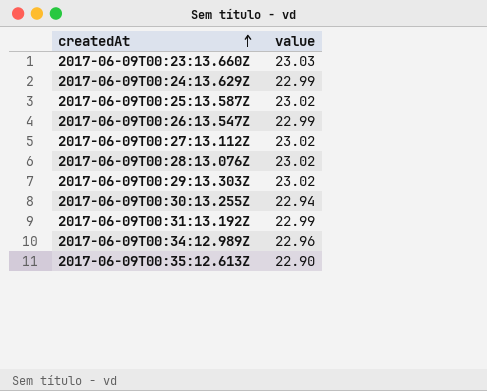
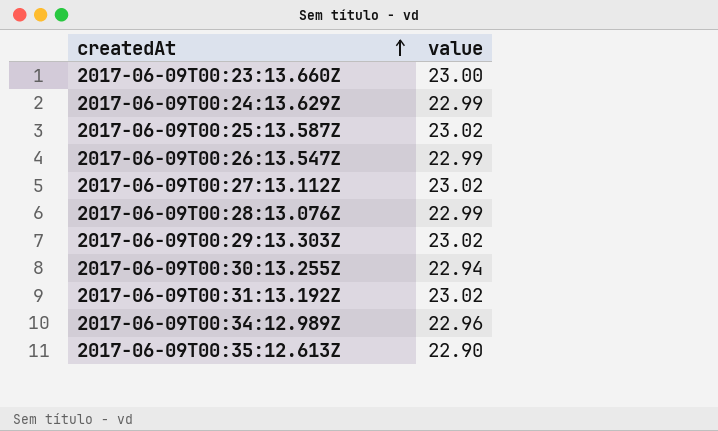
2017-06-09T00:23:13.660Z | value: 23.03 -> 23.00
2017-06-09T00:28:13.076Z | value: 23.02 -> 22.99
2017-06-09T00:31:13.192Z | value: 22.99 -> 23.02

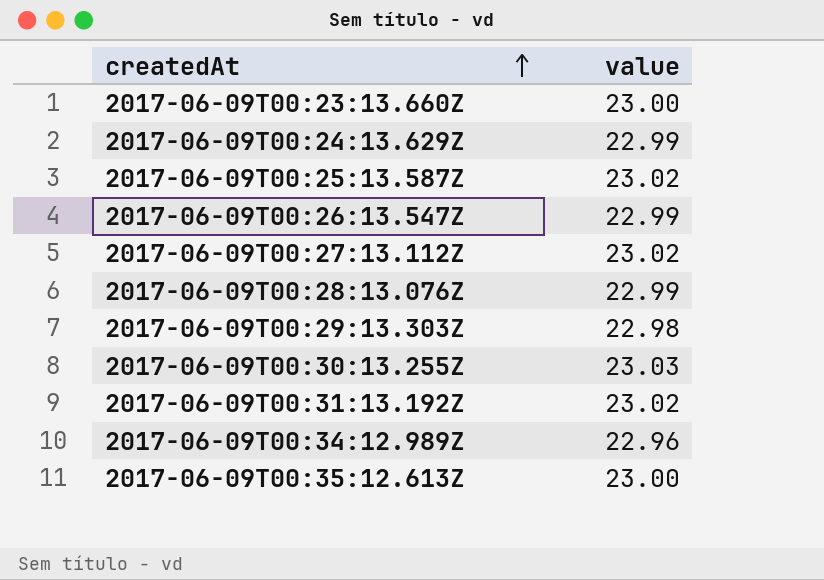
2017-06-09T00:29:13.303Z | value: 23.02 -> 22.98
2017-06-09T00:30:13.255Z | value: 22.94 -> 23.03
2017-06-09T00:35:12.613Z | value: 22.90 -> 23.00

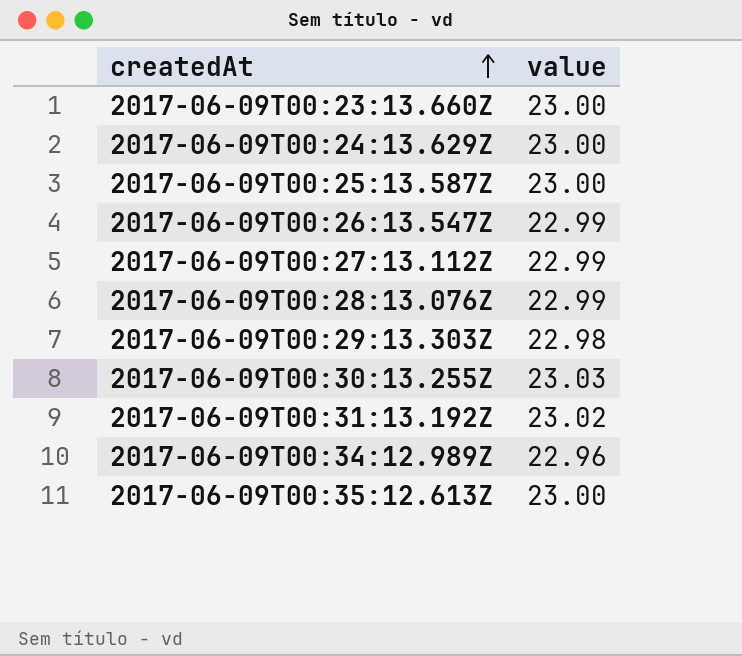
2017-06-09T00:24:13.629Z | value: 22.99 -> 23.00
2017-06-09T00:25:13.587Z | value: 23.02 -> 23.00
2017-06-09T00:27:13.112Z | value: 23.02 -> 22.99

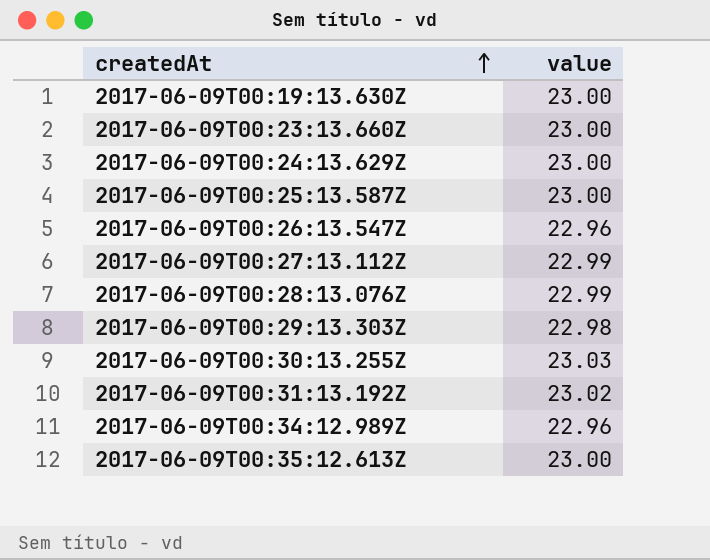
row 2017-06-09T00:19:13.630Z: none -> 23.00
2017-06-09T00:26:13.547Z | value: 22.99 -> 22.96

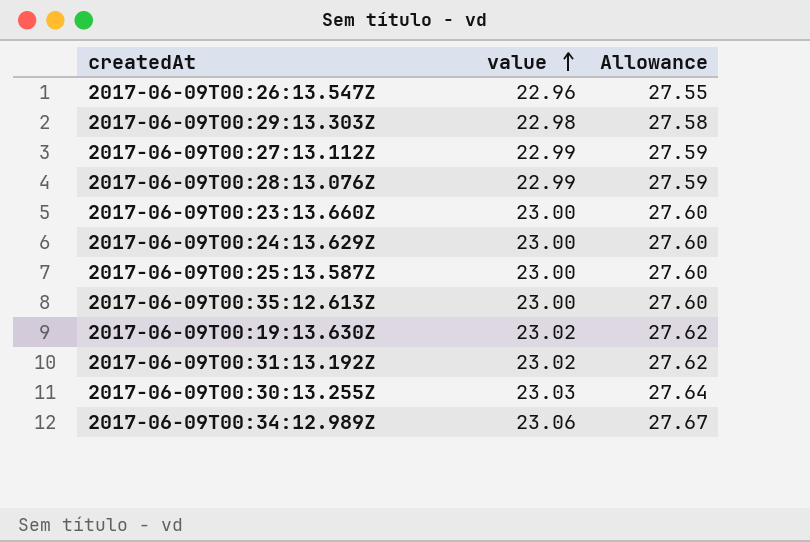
row order: createdAt ascending -> value ascending
column Allowance | formula: none -> [value] * 1.2
2017-06-09T00:19:13.630Z | value: 23.00 -> 23.02
2017-06-09T00:34:12.989Z | value: 22.96 -> 23.06

